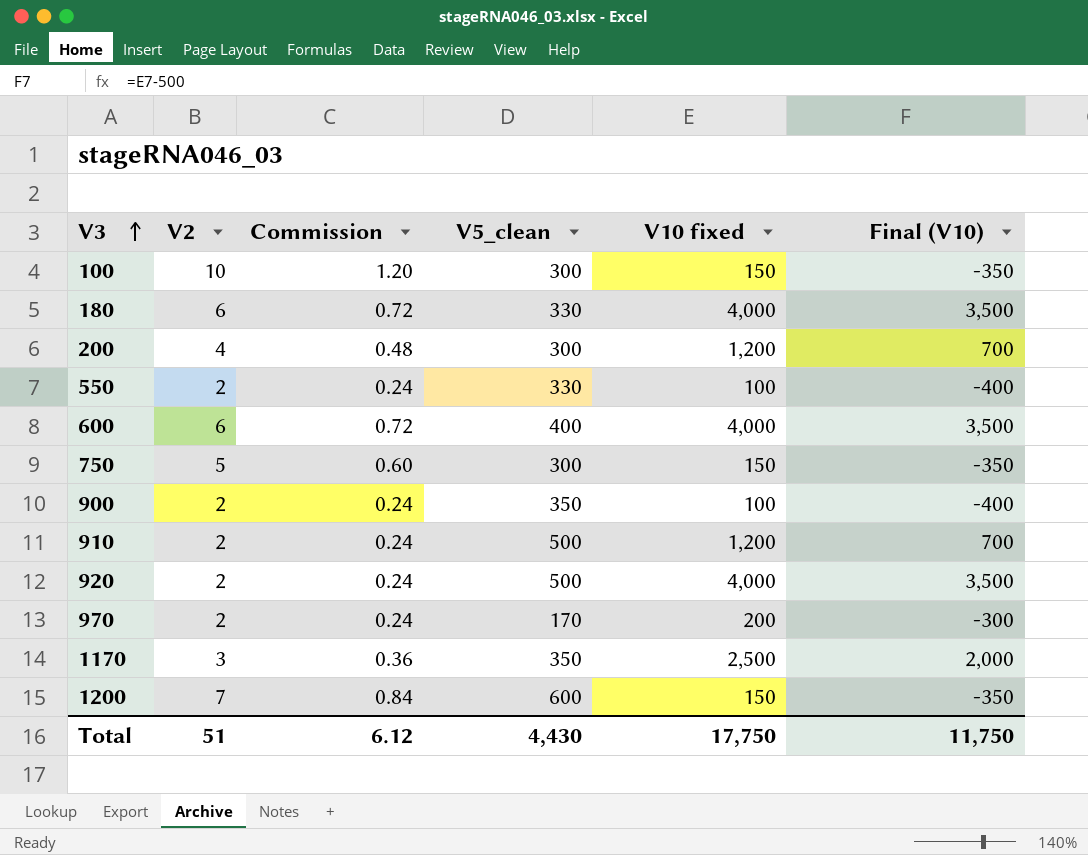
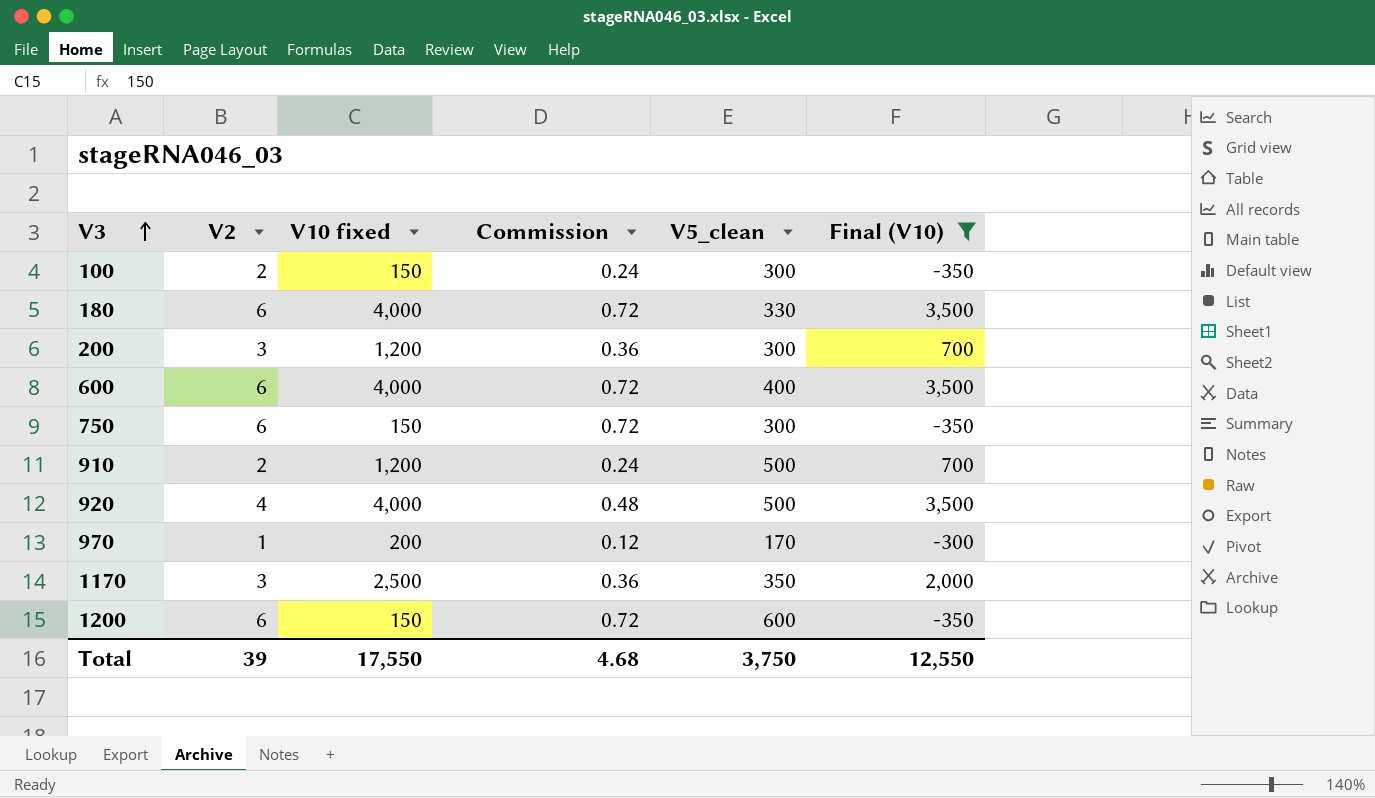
filter: none -> Final (V10) != -400
column V10 fixed | position: 5 -> 3
100 | V2: 10 -> 2
100 | Commission: 1.20 -> 0.24
200 | V2: 4 -> 3
200 | Commission: 0.48 -> 0.36
750 | V2: 5 -> 6
750 | Commission: 0.60 -> 0.72
920 | V2: 2 -> 4
920 | Commission: 0.24 -> 0.48
970 | V2: 2 -> 1
970 | Commission: 0.24 -> 0.12
1200 | V2: 7 -> 6
1200 | Commission: 0.84 -> 0.72
Total | V2: 51 -> 39
Total | V10 fixed: 17,750 -> 17,550
Total | Commission: 6.12 -> 4.68
Total | V5_clean: 4,430 -> 3,750
Total | Final (V10): 11,750 -> 12,550

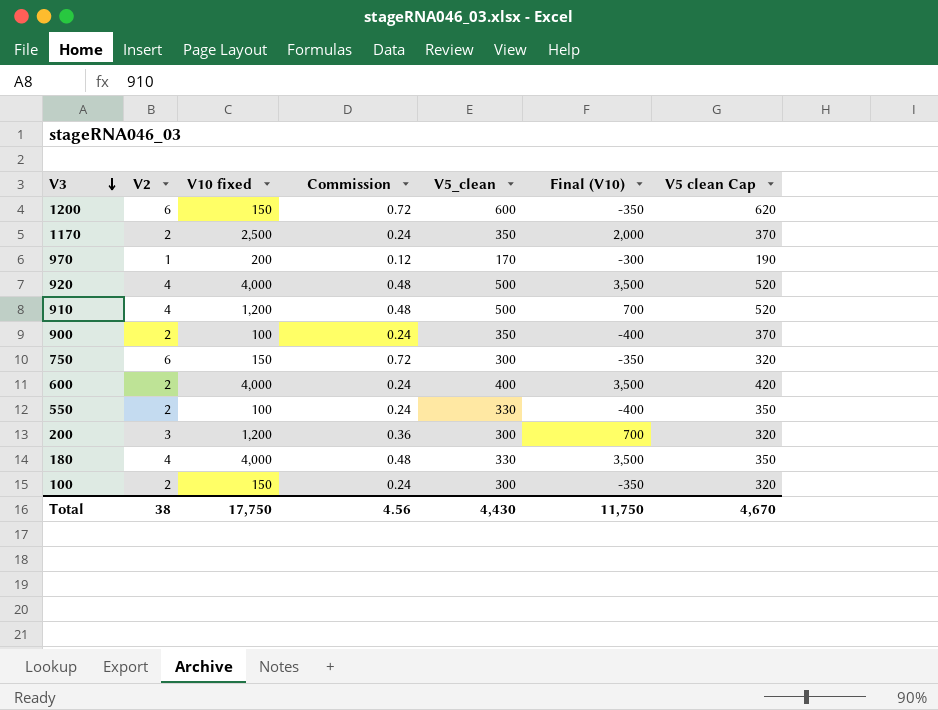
filter: Final (V10) != -400 -> none
row order: V3 ascending -> V3 descending
column V5 clean Cap | formula: none -> [V5_clean] + 20
1170 | V2: 3 -> 2
1170 | Commission: 0.36 -> 0.24
910 | V2: 2 -> 4
910 | Commission: 0.24 -> 0.48
600 | V2: 6 -> 2
600 | Commission: 0.72 -> 0.24
180 | V2: 6 -> 4
180 | Commission: 0.72 -> 0.48
Total | V2: 39 -> 38
Total | V10 fixed: 17,550 -> 17,750
Total | Commission: 4.68 -> 4.56
Total | V5_clean: 3,750 -> 4,430
Total | Final (V10): 12,550 -> 11,750

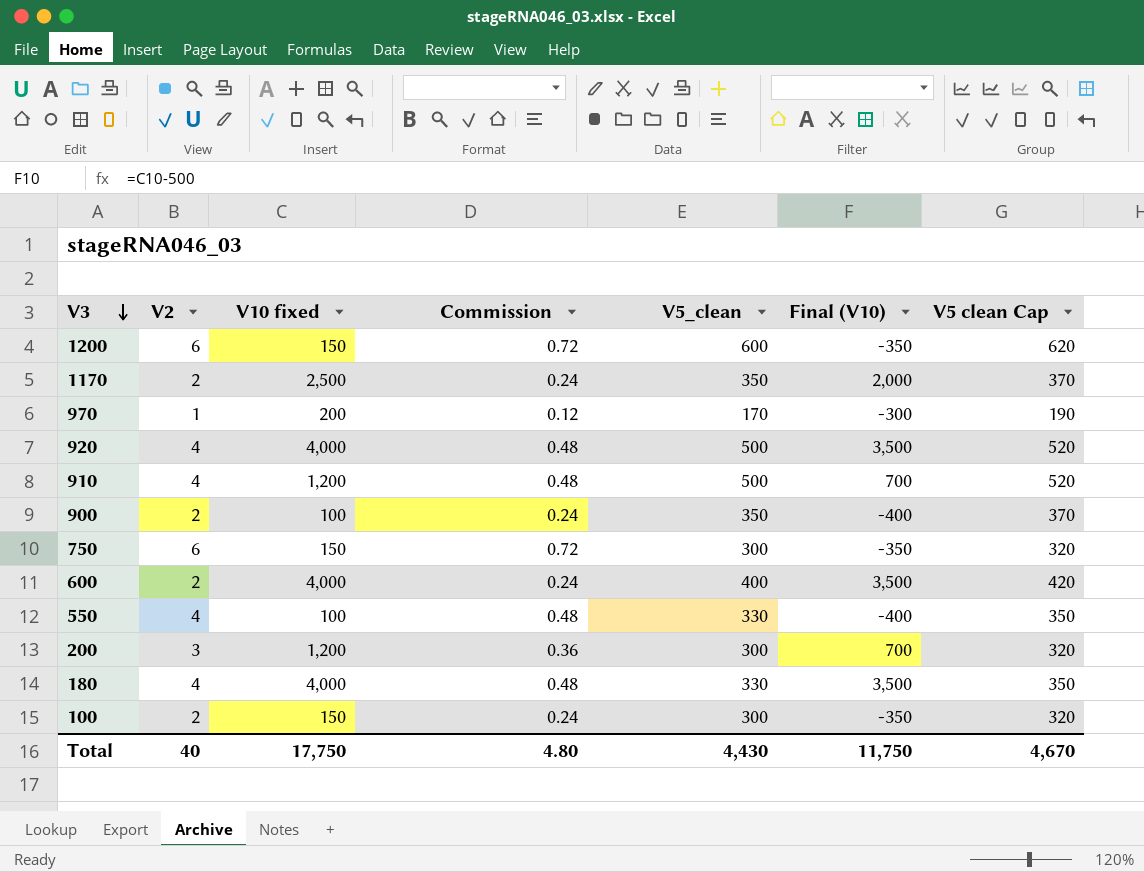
550 | V2: 2 -> 4
550 | Commission: 0.24 -> 0.48
Total | V2: 38 -> 40
Total | Commission: 4.56 -> 4.80

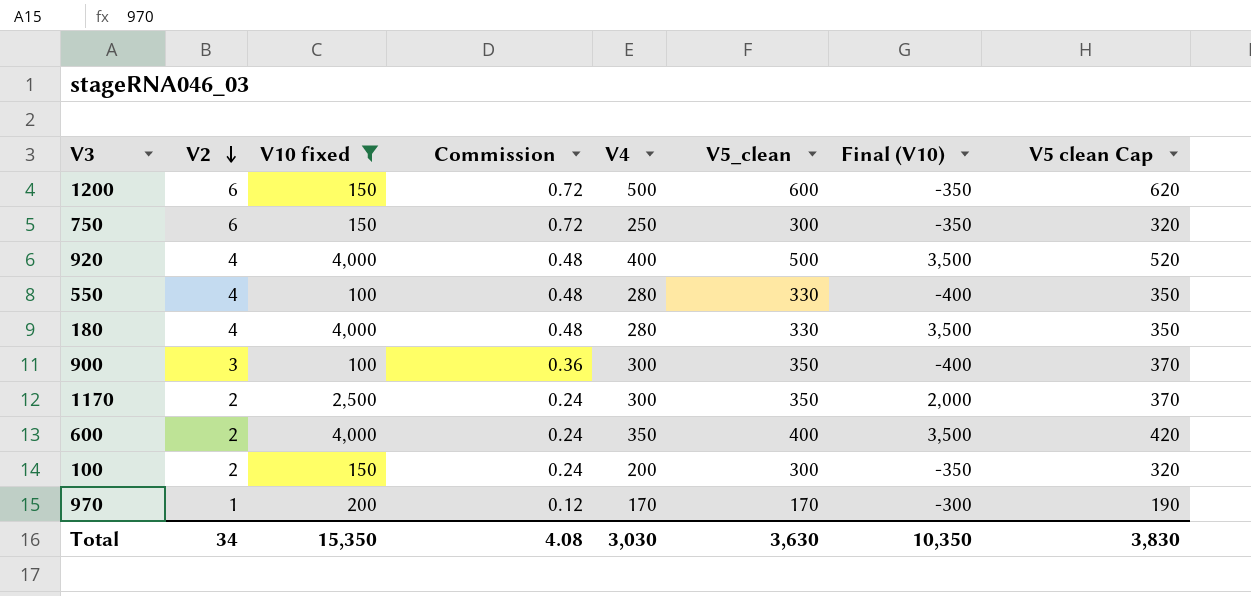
filter: none -> V10 fixed != 1,200
row order: V3 descending -> V2 descending
column V4 | position: none -> 5
900 | V2: 2 -> 3
900 | Commission: 0.24 -> 0.36
Total | V2: 40 -> 34
Total | V10 fixed: 17,750 -> 15,350
Total | Commission: 4.80 -> 4.08
Total | V5_clean: 4,430 -> 3,630
Total | Final (V10): 11,750 -> 10,350
Total | V5 clean Cap: 4,670 -> 3,830

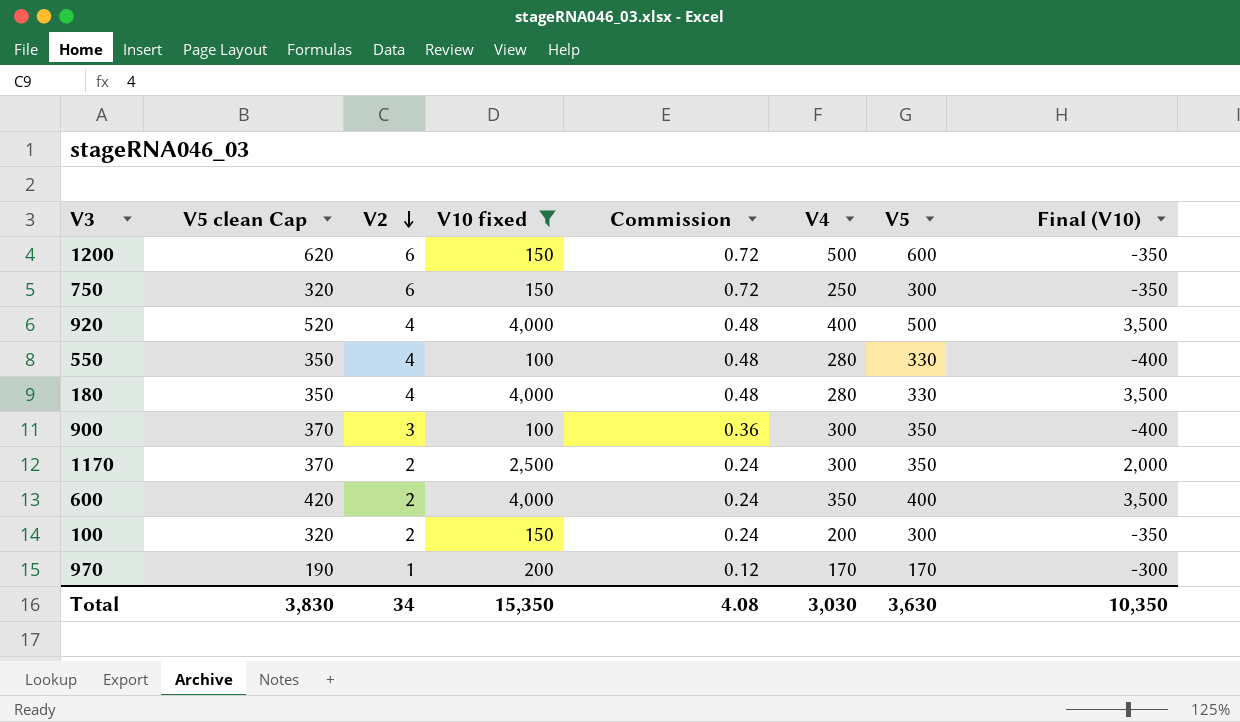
column V5 clean Cap | position: 8 -> 2
column name: V5_clean -> V5

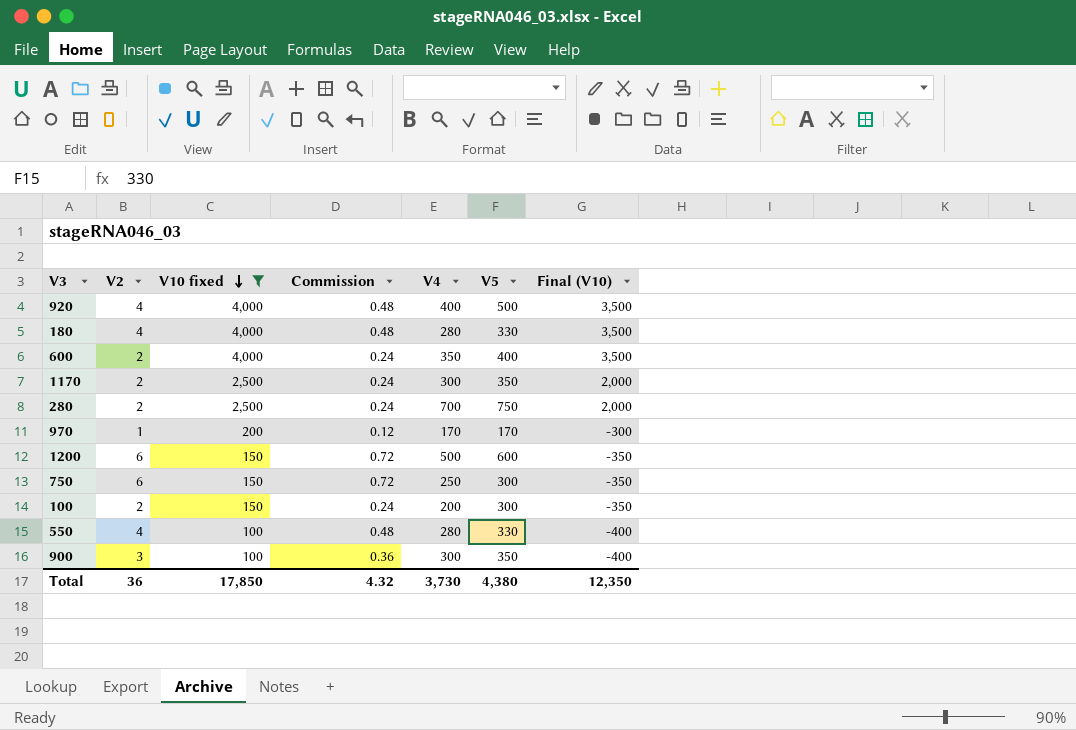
row order: V2 descending -> V10 fixed descending
column V5 clean Cap | formula: [V5] + 20 -> none
row 280: none -> 2 | 2,500 | 0.24 | 700 | 750 | 2,000
Total | V2: 34 -> 36
Total | V10 fixed: 15,350 -> 17,850
Total | Commission: 4.08 -> 4.32
Total | V4: 3,030 -> 3,730
Total | V5: 3,630 -> 4,380
Total | Final (V10): 10,350 -> 12,350

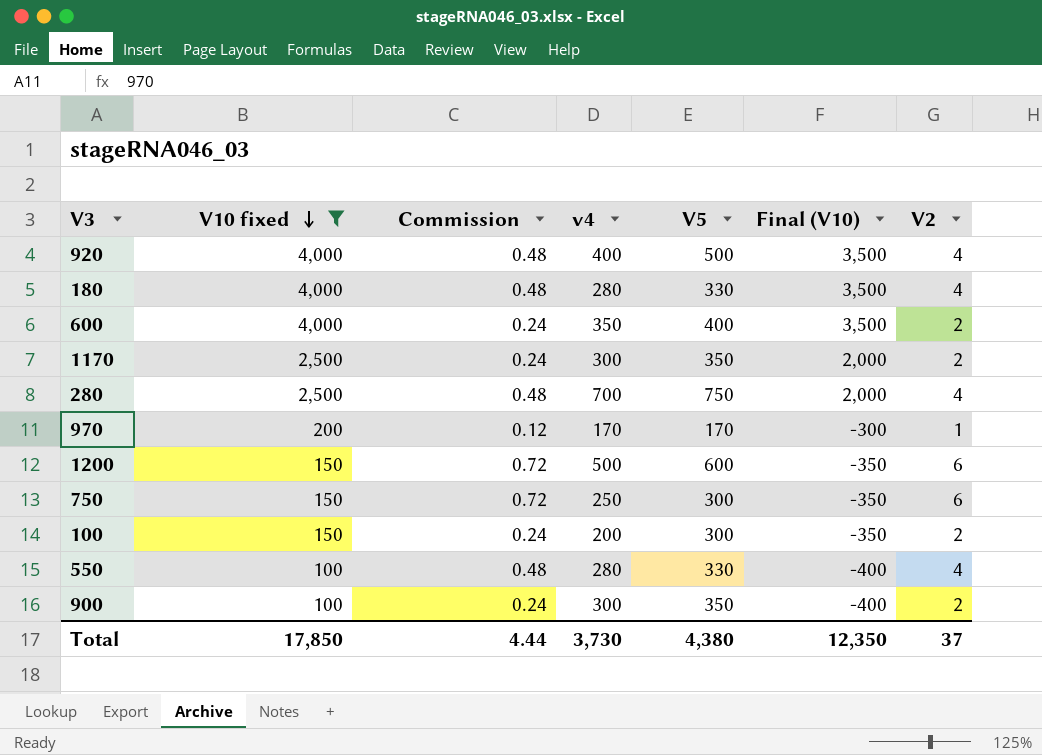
column name: V4 -> v4
column V2 | position: 2 -> 7
280 | Commission: 0.24 -> 0.48
280 | V2: 2 -> 4
900 | Commission: 0.36 -> 0.24
900 | V2: 3 -> 2
Total | Commission: 4.32 -> 4.44
Total | V2: 36 -> 37

